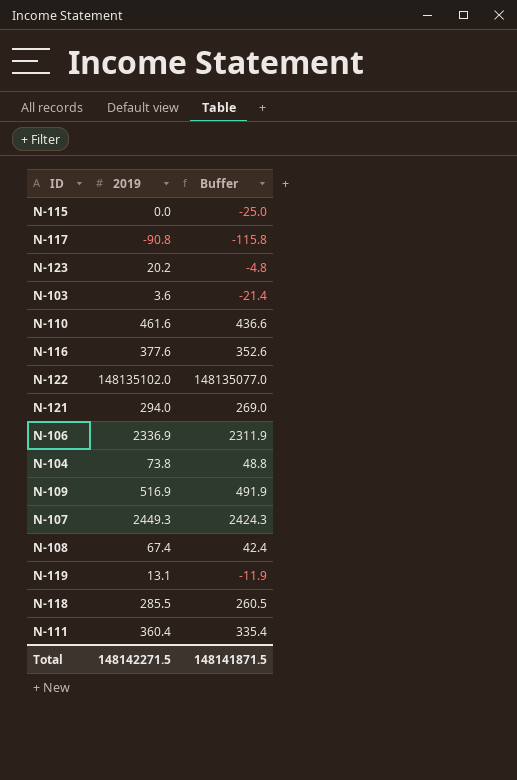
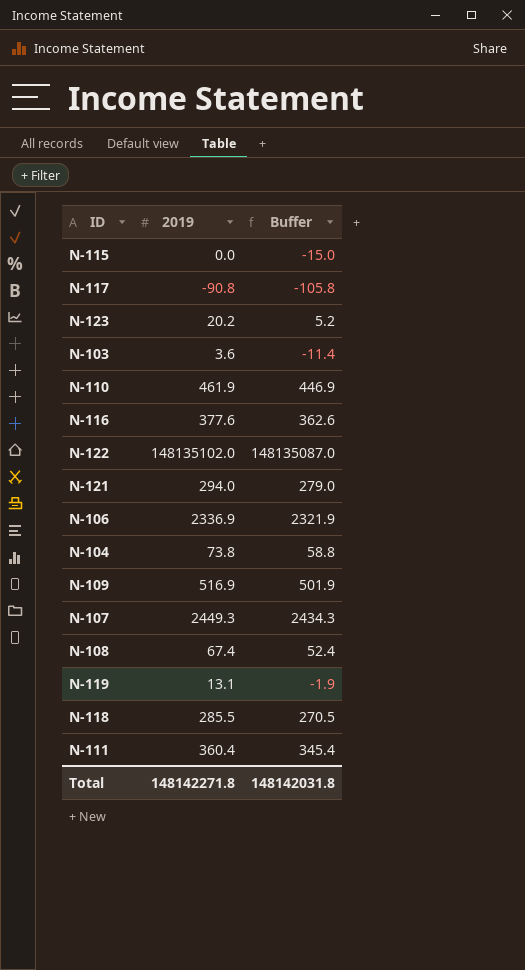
column Buffer | formula: [2019] - 25 -> [2019] - 15
N-110 | 2019: 461.6 -> 461.9
Total | 2019: 148142271.5 -> 148142271.8
Total | Buffer: 148141871.5 -> 148142031.8

